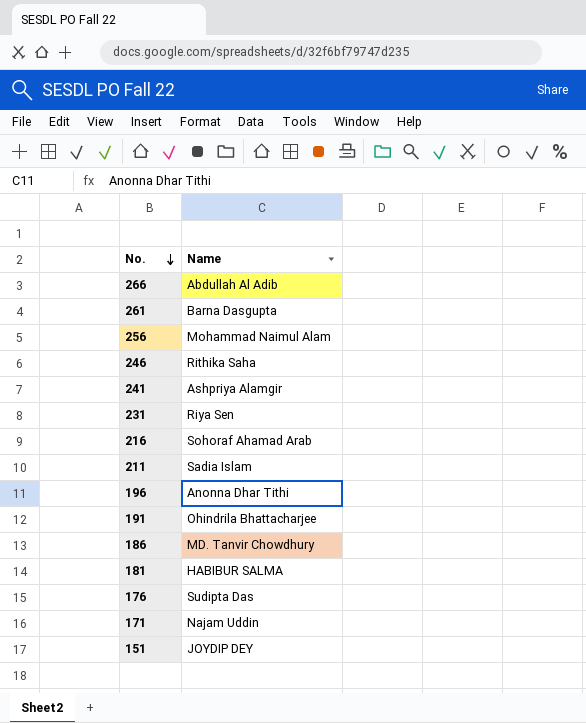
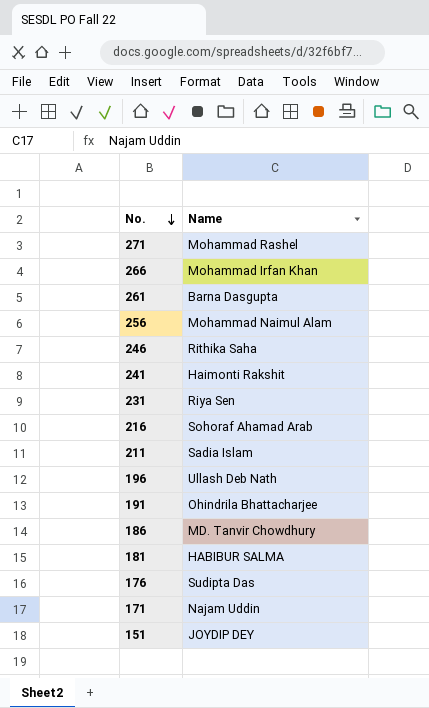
row 271: none -> Mohammad Rashel
266 | Name: Abdullah Al Adib -> Mohammad Irfan Khan
241 | Name: Ashpriya Alamgir -> Haimonti Rakshit
196 | Name: Anonna Dhar Tithi -> Ullash Deb Nath

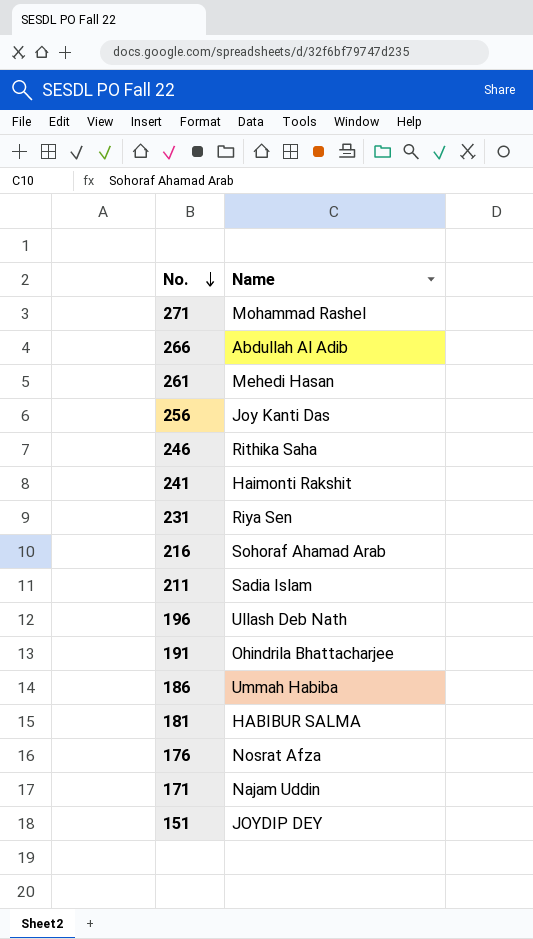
266 | Name: Mohammad Irfan Khan -> Abdullah Al Adib
261 | Name: Barna Dasgupta -> Mehedi Hasan
256 | Name: Mohammad Naimul Alam -> Joy Kanti Das
186 | Name: MD. Tanvir Chowdhury -> Ummah Habiba
176 | Name: Sudipta Das -> Nosrat Afza

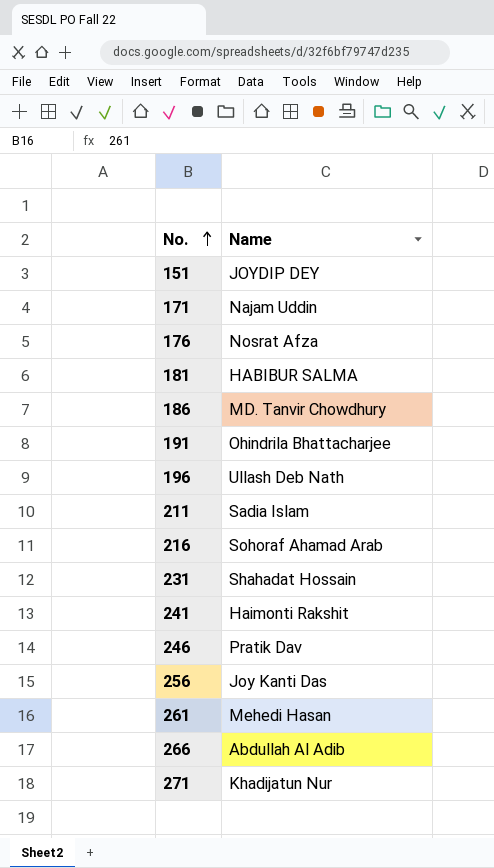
row order: No. descending -> No. ascending
186 | Name: Ummah Habiba -> MD. Tanvir Chowdhury
231 | Name: Riya Sen -> Shahadat Hossain
246 | Name: Rithika Saha -> Pratik Dav
271 | Name: Mohammad Rashel -> Khadijatun Nur

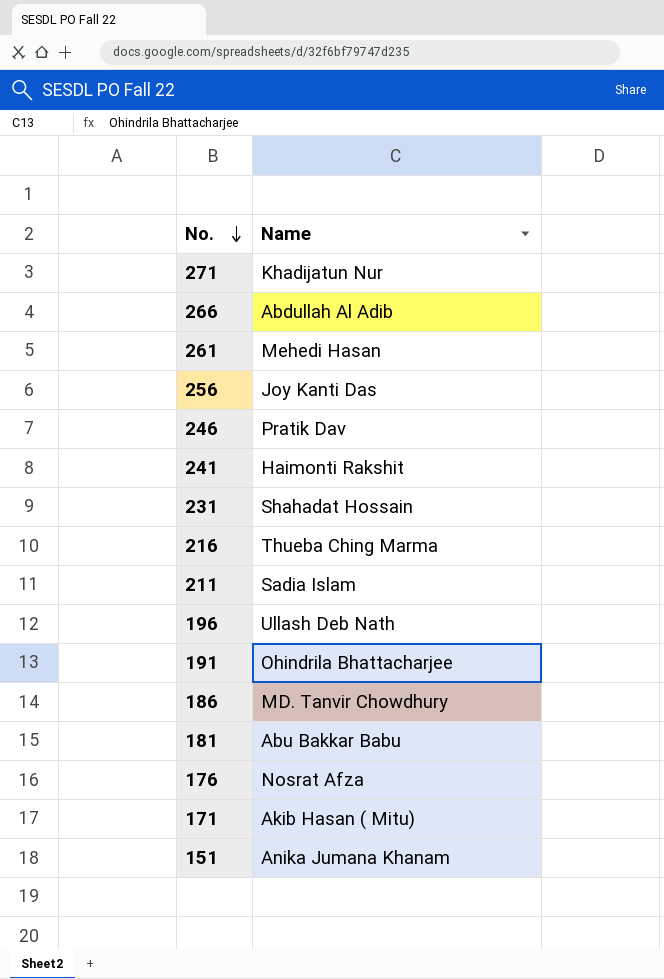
row order: No. ascending -> No. descending
216 | Name: Sohoraf Ahamad Arab -> Thueba Ching Marma
181 | Name: HABIBUR SALMA -> Abu Bakkar Babu
171 | Name: Najam Uddin -> Akib Hasan ( Mitu)
151 | Name: JOYDIP DEY -> Anika Jumana Khanam

